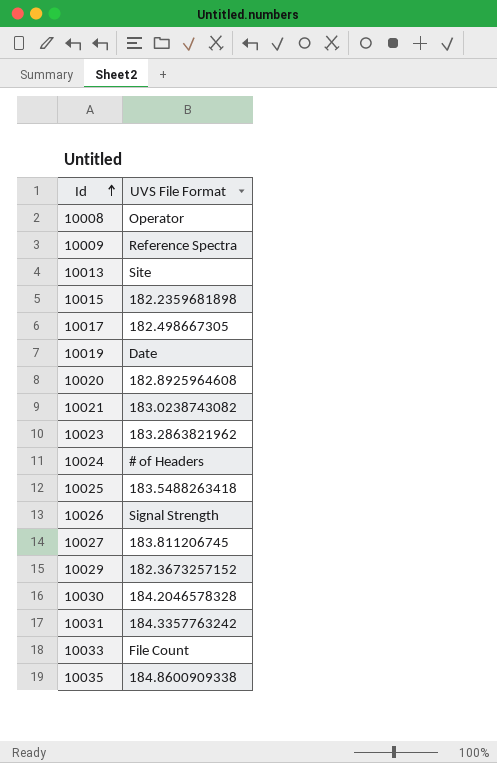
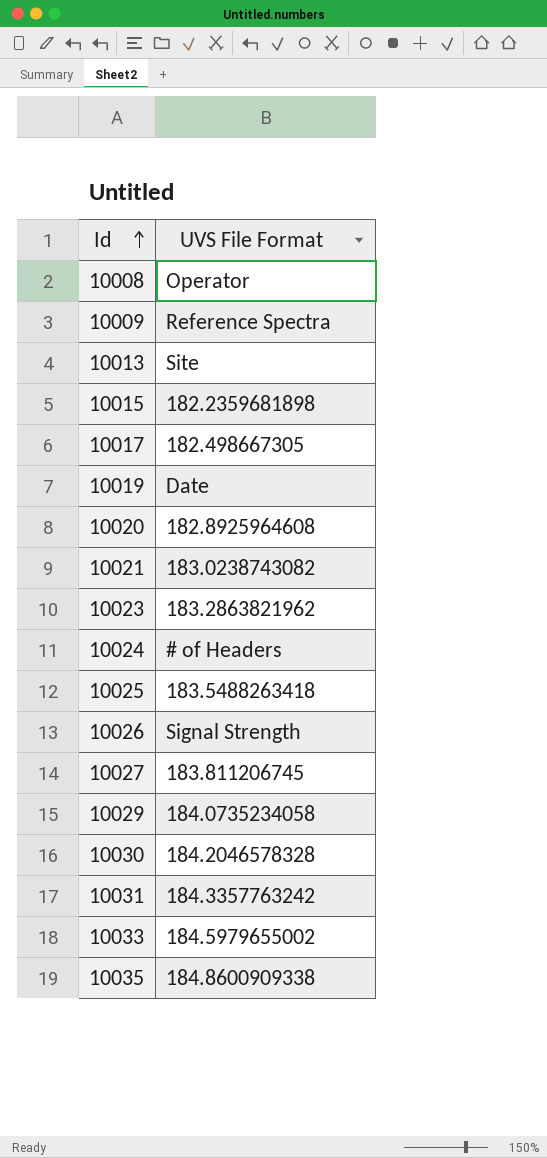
10029 | UVS File Format: 182.3673257152 -> 184.0735234058
10033 | UVS File Format: File Count -> 184.5979655002

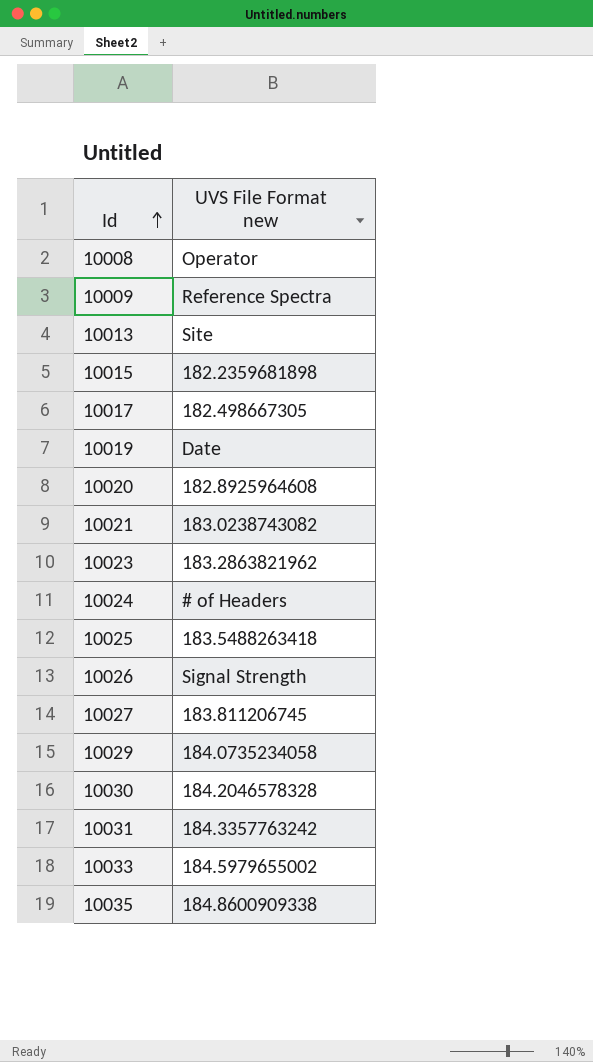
column name: UVS File Format -> UVS File Format new

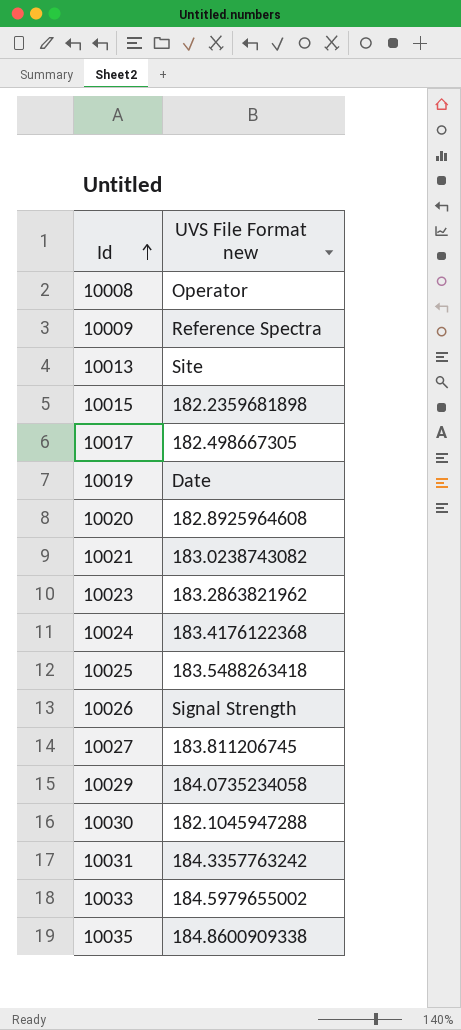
10024 | UVS File Format new: # of Headers -> 183.4176122368
10030 | UVS File Format new: 184.2046578328 -> 182.1045947288

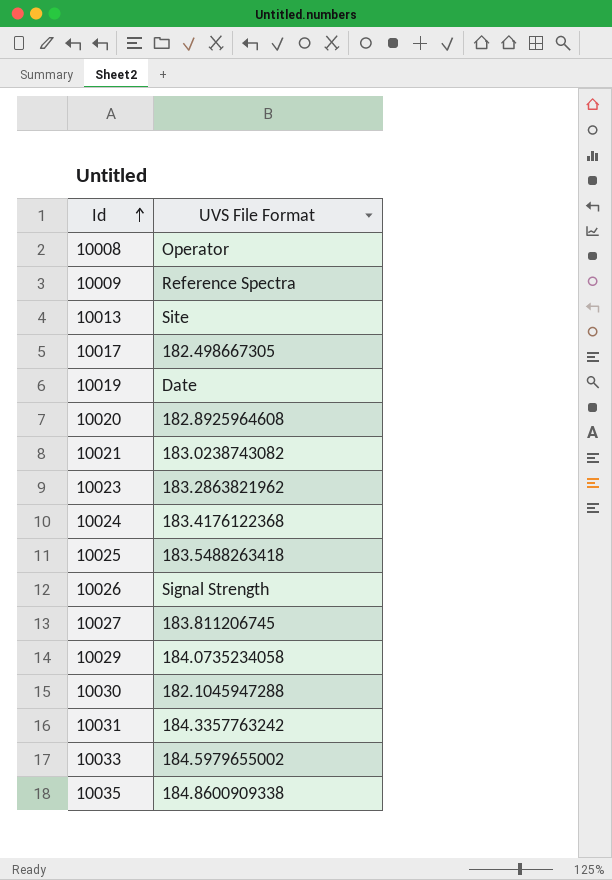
column name: UVS File Format new -> UVS File Format
row 10015: 182.2359681898 -> none

